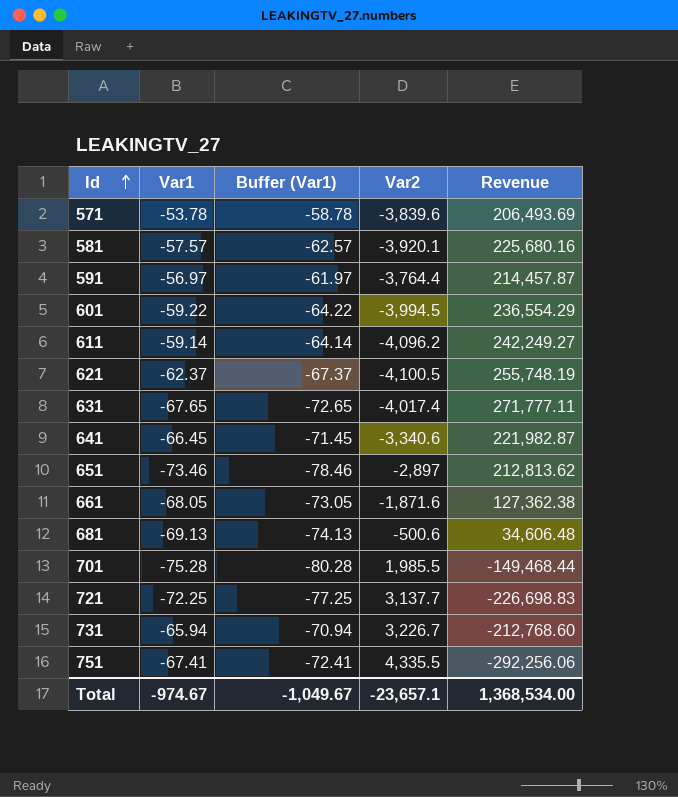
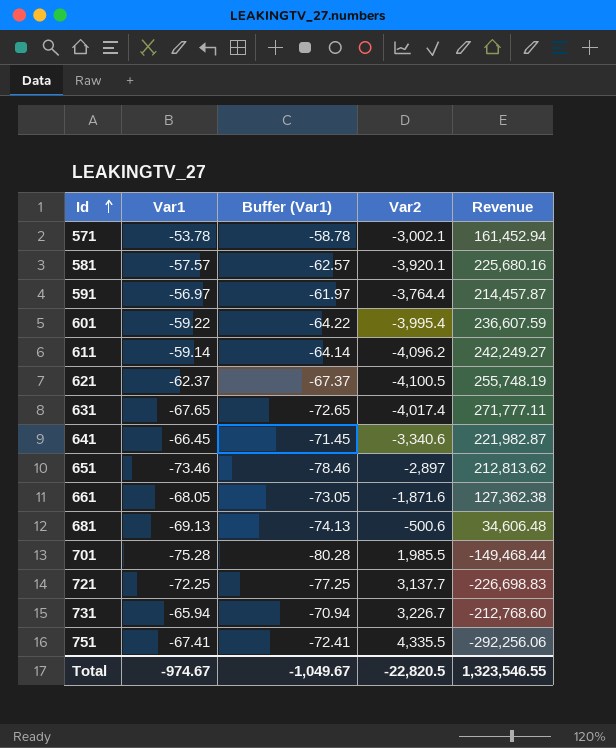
571 | Var2: -3,839.6 -> -3,002.1
571 | Revenue: 206,493.69 -> 161,452.94
601 | Var2: -3,994.5 -> -3,995.4
601 | Revenue: 236,554.29 -> 236,607.59
Total | Var2: -23,657.1 -> -22,820.5
Total | Revenue: 1,368,534.00 -> 1,323,546.55

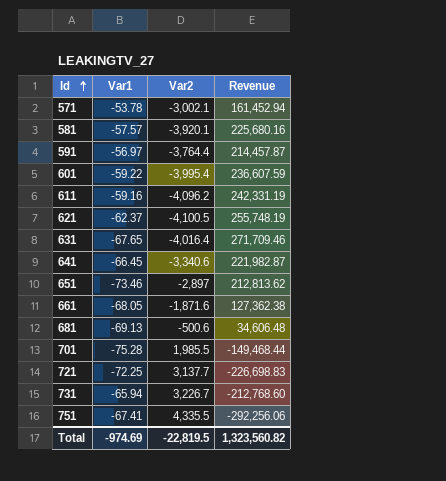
column Buffer (Var1) | formula: [Var1] - 5 -> none
611 | Var1: -59.14 -> -59.16
611 | Revenue: 242,249.27 -> 242,331.19
631 | Var2: -4,017.4 -> -4,016.4
631 | Revenue: 271,777.11 -> 271,709.46
Total | Var1: -974.67 -> -974.69
Total | Var2: -22,820.5 -> -22,819.5
Total | Revenue: 1,323,546.55 -> 1,323,560.82

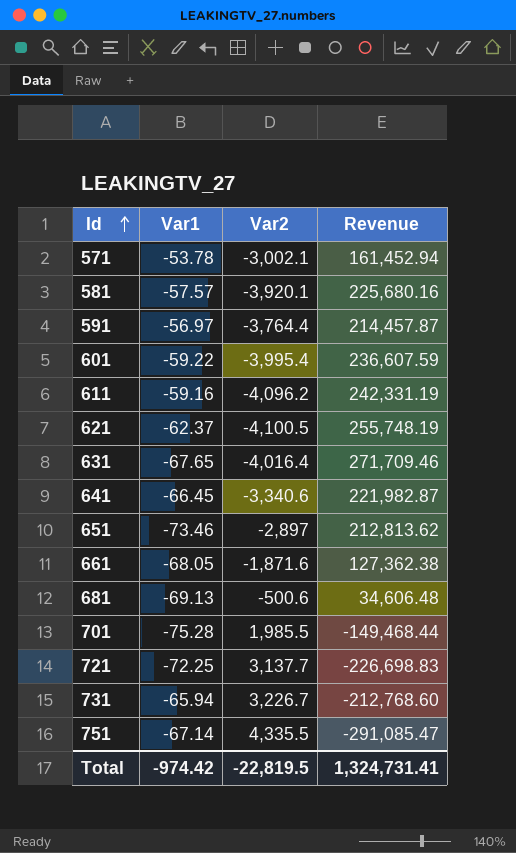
751 | Var1: -67.41 -> -67.14
751 | Revenue: -292,256.06 -> -291,085.47
Total | Var1: -974.69 -> -974.42
Total | Revenue: 1,323,560.82 -> 1,324,731.41

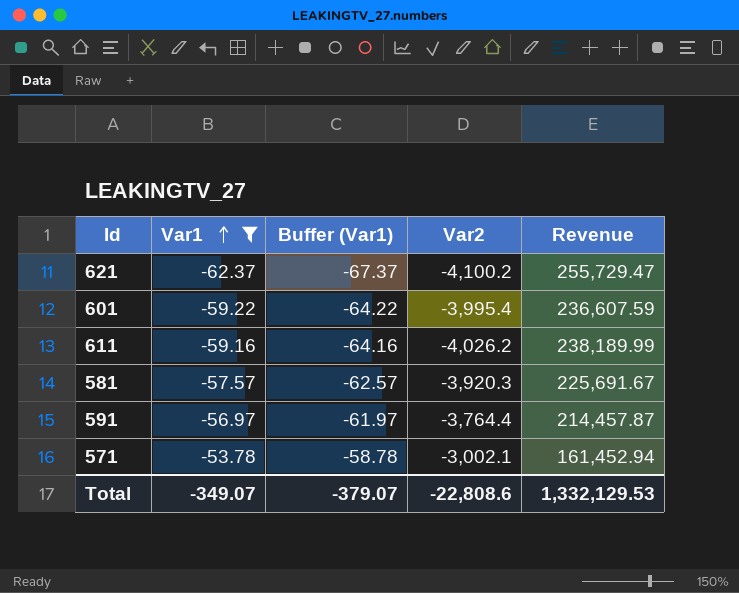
filter: none -> Var1 >= -62.37
row order: Id ascending -> Var1 ascending
column Buffer (Var1) | formula: none -> [Var1] - 5
621 | Var2: -4,100.5 -> -4,100.2
621 | Revenue: 255,748.19 -> 255,729.47
611 | Var2: -4,096.2 -> -4,026.2
611 | Revenue: 242,331.19 -> 238,189.99
581 | Var2: -3,920.1 -> -3,920.3
581 | Revenue: 225,680.16 -> 225,691.67
Total | Var1: -974.42 -> -349.07
Total | Var2: -22,819.5 -> -22,808.6
Total | Revenue: 1,324,731.41 -> 1,332,129.53

